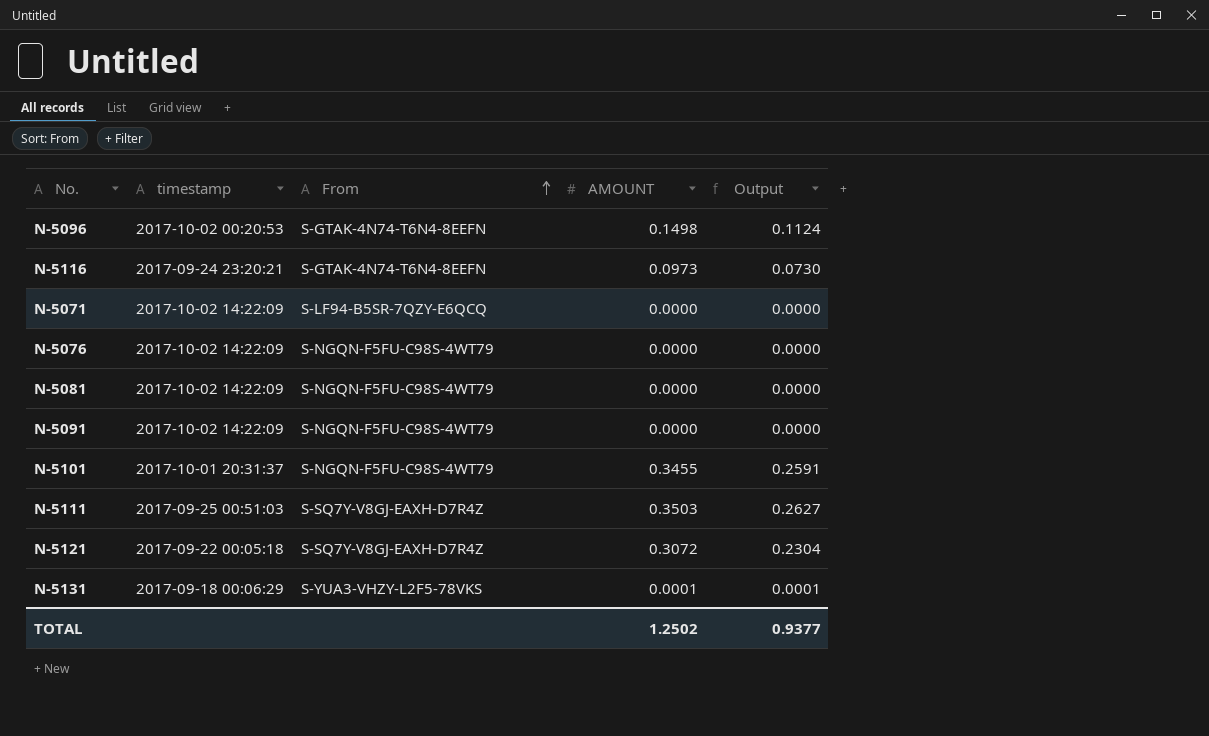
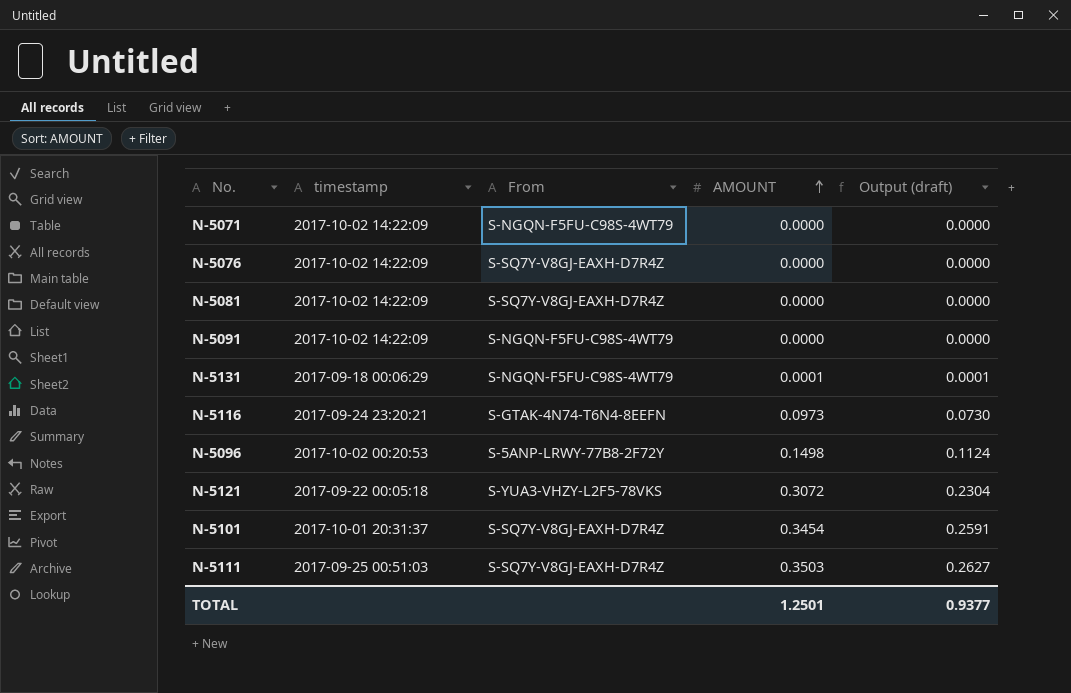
row order: From ascending -> AMOUNT ascending
column name: Output -> Output (draft)
N-5071 | From: S-LF94-B5SR-7QZY-E6QCQ -> S-NGQN-F5FU-C98S-4WT79
N-5076 | From: S-NGQN-F5FU-C98S-4WT79 -> S-SQ7Y-V8GJ-EAXH-D7R4Z
N-5081 | From: S-NGQN-F5FU-C98S-4WT79 -> S-SQ7Y-V8GJ-EAXH-D7R4Z
N-5131 | From: S-YUA3-VHZY-L2F5-78VKS -> S-NGQN-F5FU-C98S-4WT79
N-5096 | From: S-GTAK-4N74-T6N4-8EEFN -> S-5ANP-LRWY-77B8-2F72Y
N-5121 | From: S-SQ7Y-V8GJ-EAXH-D7R4Z -> S-YUA3-VHZY-L2F5-78VKS
N-5101 | From: S-NGQN-F5FU-C98S-4WT79 -> S-SQ7Y-V8GJ-EAXH-D7R4Z
N-5101 | AMOUNT: 0.3455 -> 0.3454
TOTAL | AMOUNT: 1.2502 -> 1.2501

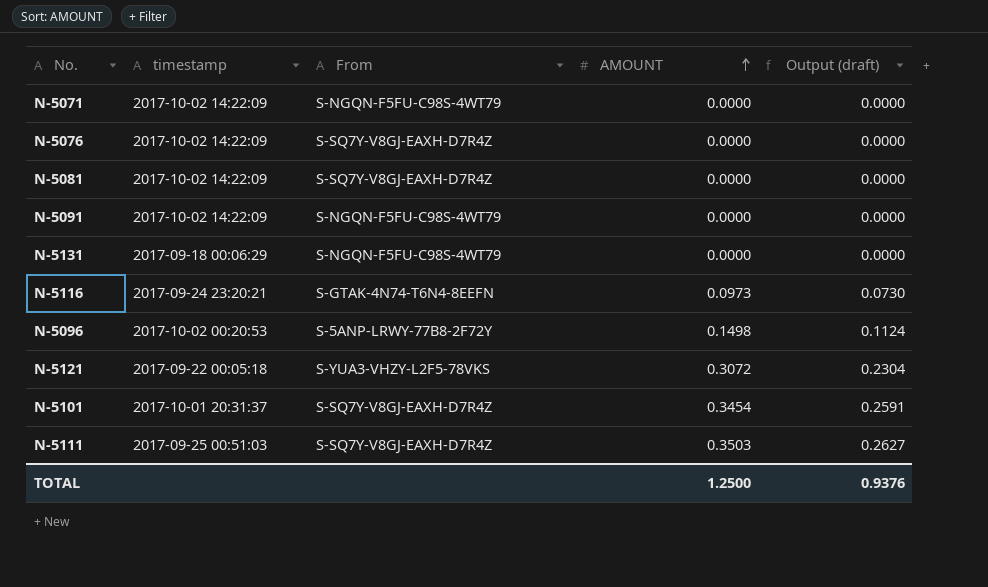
N-5131 | AMOUNT: 0.0001 -> 0.0000
N-5131 | Output (draft): 0.0001 -> 0.0000
TOTAL | AMOUNT: 1.2501 -> 1.2500
TOTAL | Output (draft): 0.9377 -> 0.9376

